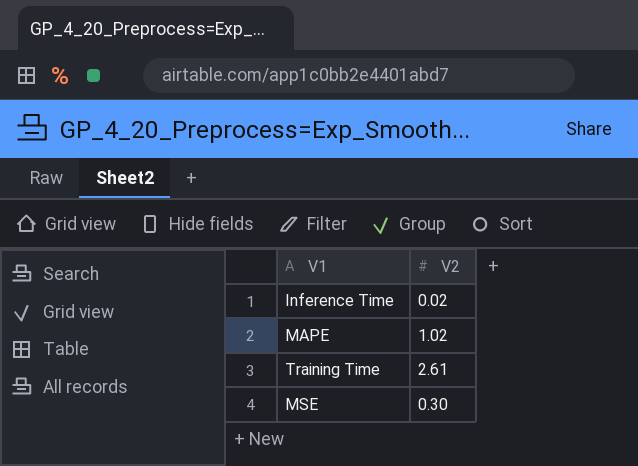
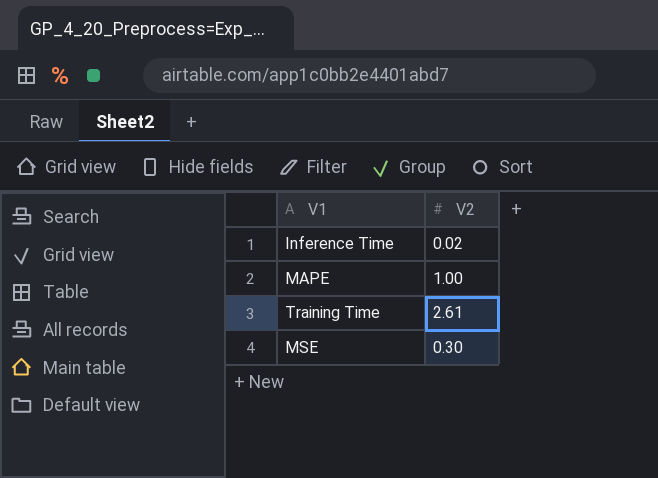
MAPE | V2: 1.02 -> 1.00

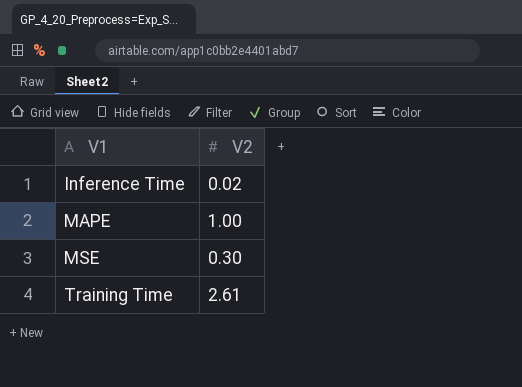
row order: none -> V1 ascending

